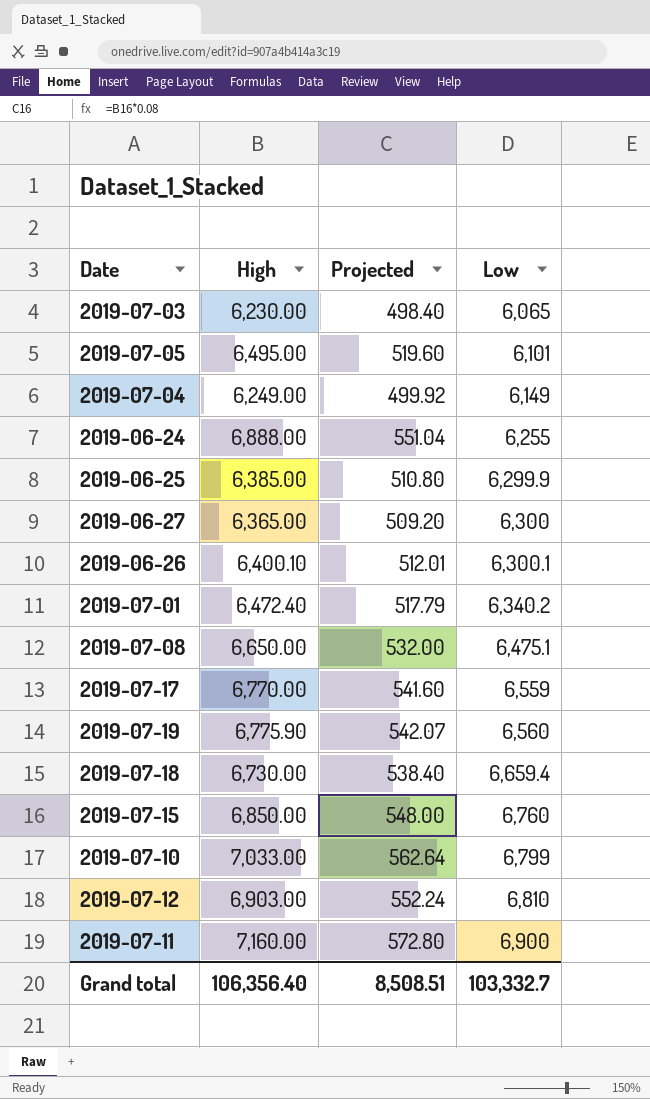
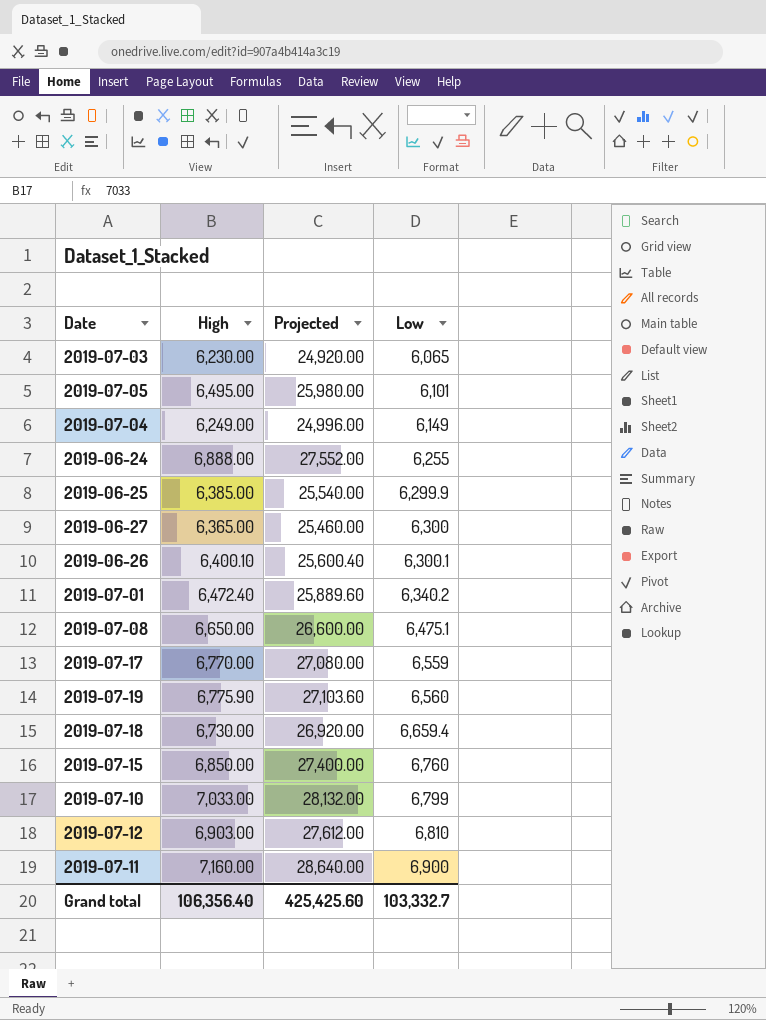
column Projected | formula: [High] * 0.08 -> [High] * 4
Grand total | Projected: 8,508.51 -> 425,425.60

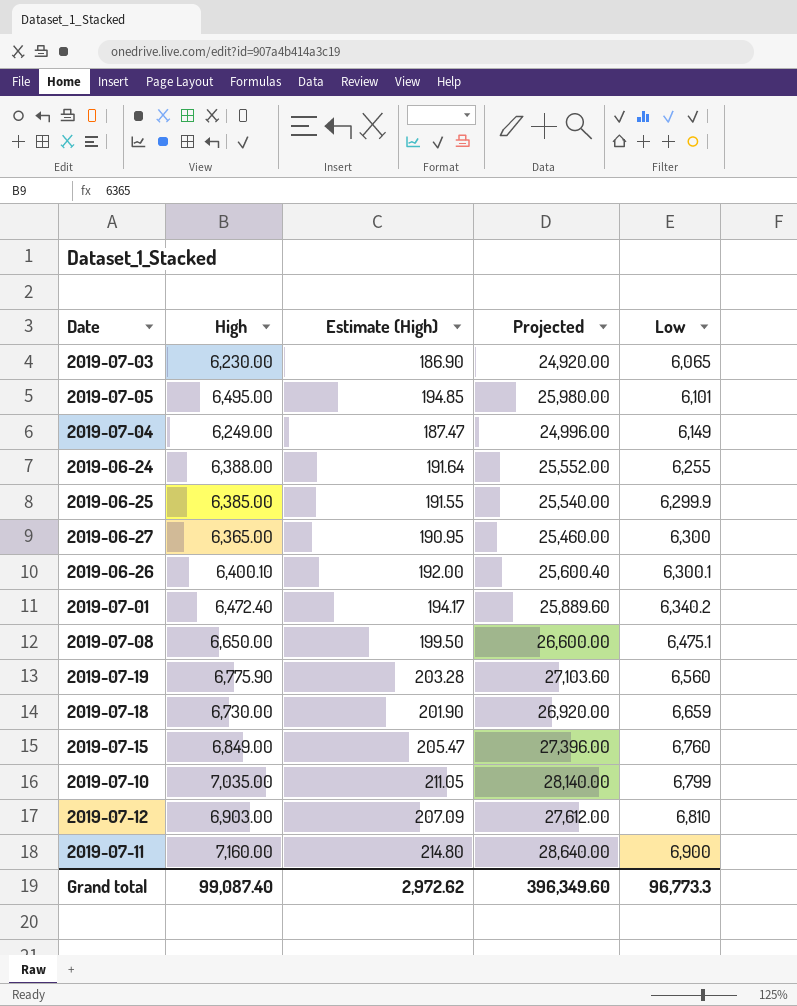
column Estimate (High) | formula: none -> [High] * 0.03
row 2019-07-17: 6,770.00 | 27,080.00 | 6,559 -> none
2019-06-24 | High: 6,888.00 -> 6,388.00
2019-06-24 | Projected: 27,552.00 -> 25,552.00
2019-07-18 | Low: 6,659.4 -> 6,659
2019-07-15 | High: 6,850.00 -> 6,849.00
2019-07-15 | Projected: 27,400.00 -> 27,396.00
2019-07-10 | High: 7,033.00 -> 7,035.00
2019-07-10 | Projected: 28,132.00 -> 28,140.00
Grand total | High: 106,356.40 -> 99,087.40
Grand total | Projected: 425,425.60 -> 396,349.60
Grand total | Low: 103,332.7 -> 96,773.3

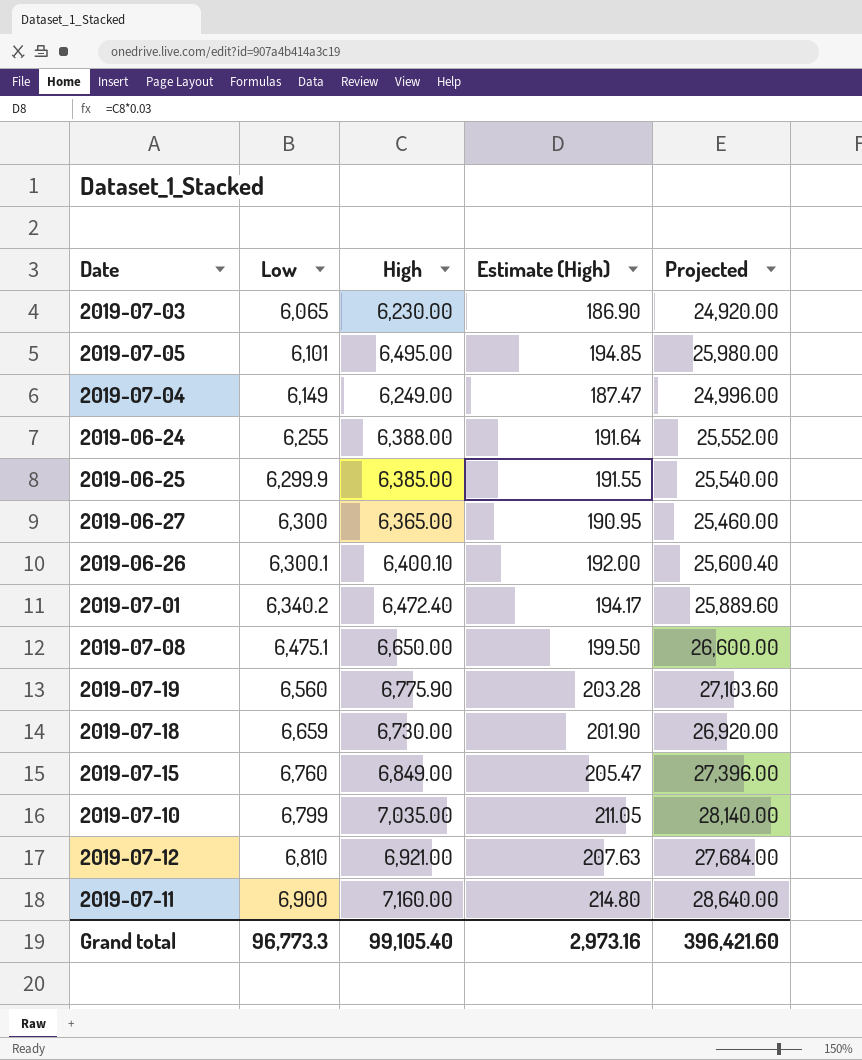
column Low | position: 5 -> 2
2019-07-12 | High: 6,903.00 -> 6,921.00
2019-07-12 | Estimate (High): 207.09 -> 207.63
2019-07-12 | Projected: 27,612.00 -> 27,684.00
Grand total | High: 99,087.40 -> 99,105.40
Grand total | Estimate (High): 2,972.62 -> 2,973.16
Grand total | Projected: 396,349.60 -> 396,421.60

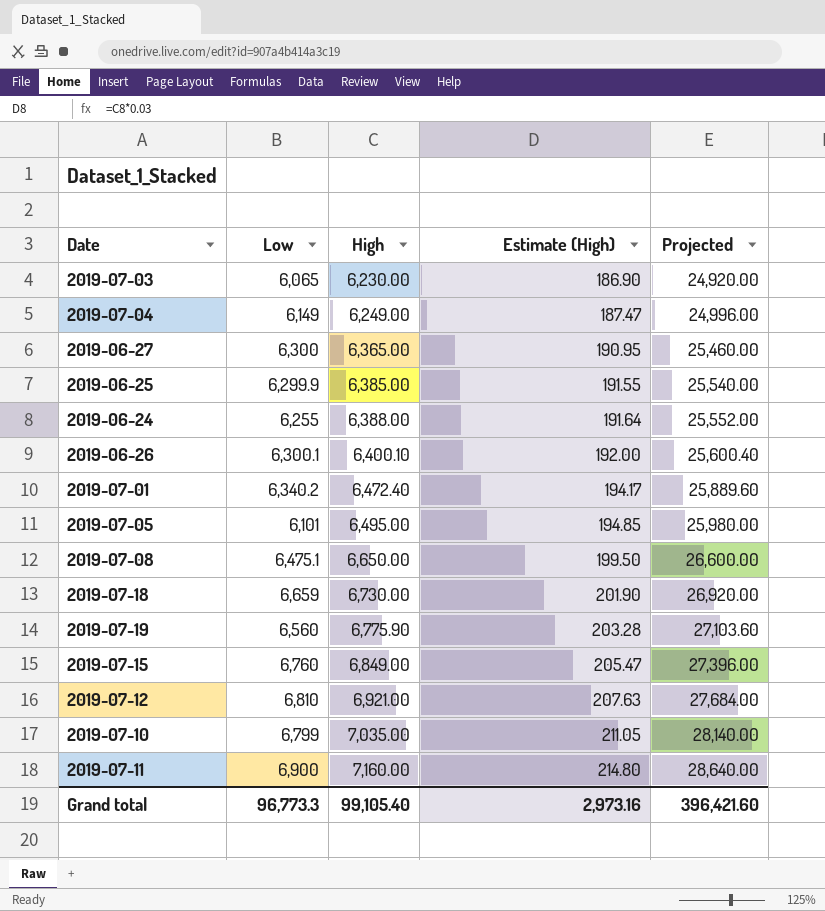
row order: Low ascending -> High ascending

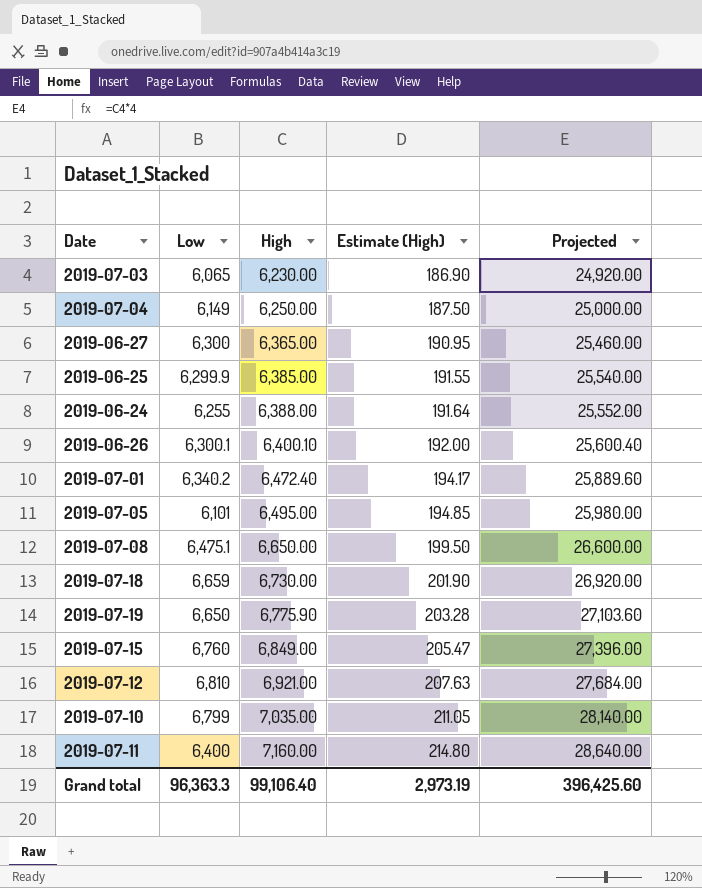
2019-07-04 | High: 6,249.00 -> 6,250.00
2019-07-04 | Estimate (High): 187.47 -> 187.50
2019-07-04 | Projected: 24,996.00 -> 25,000.00
2019-07-19 | Low: 6,560 -> 6,650
2019-07-11 | Low: 6,900 -> 6,400
Grand total | Low: 96,773.3 -> 96,363.3
Grand total | High: 99,105.40 -> 99,106.40
Grand total | Estimate (High): 2,973.16 -> 2,973.19
Grand total | Projected: 396,421.60 -> 396,425.60

